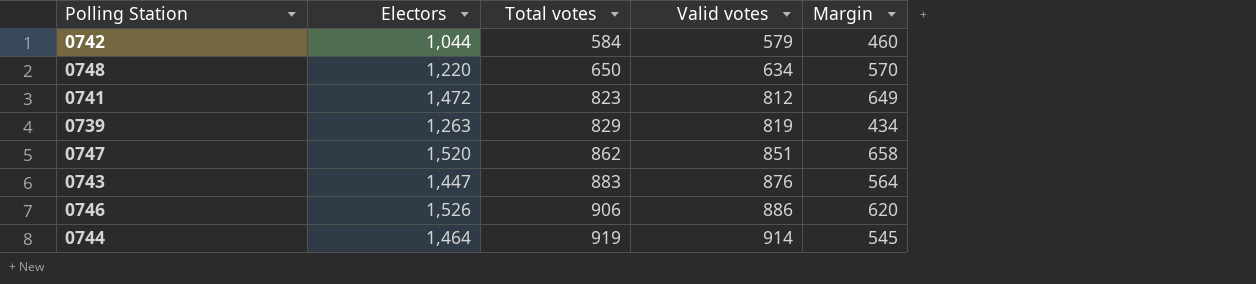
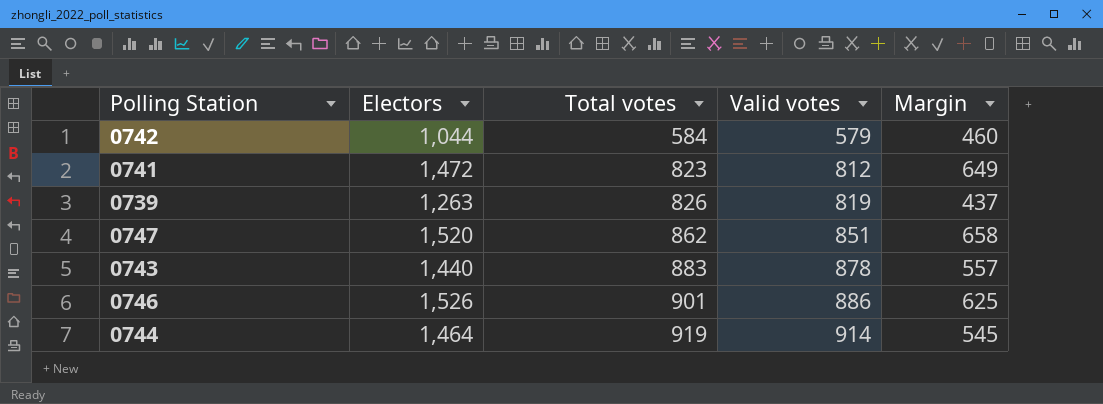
row 0748: 1,220 | 650 | 634 | 570 -> none
0739 | Total votes: 829 -> 826
0739 | Margin: 434 -> 437
0743 | Electors: 1,447 -> 1,440
0743 | Valid votes: 876 -> 878
0743 | Margin: 564 -> 557
0746 | Total votes: 906 -> 901
0746 | Margin: 620 -> 625

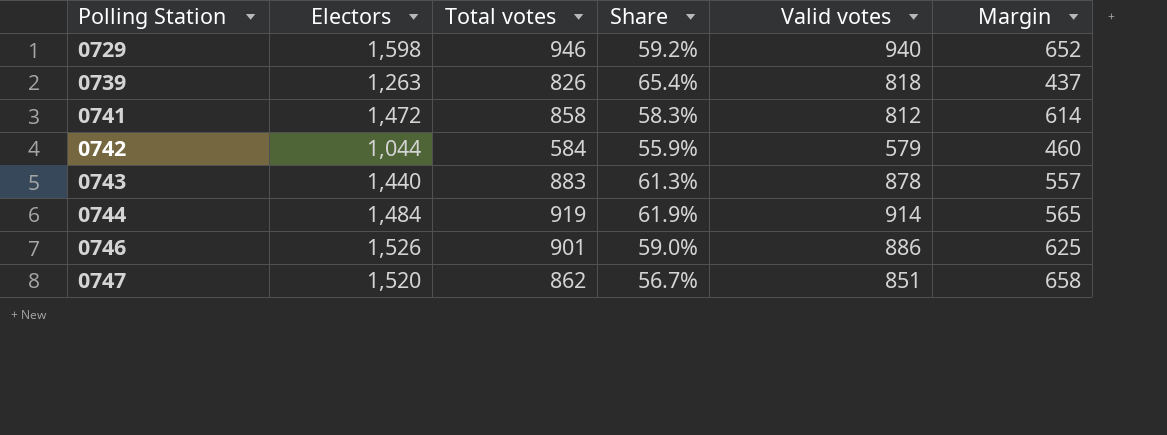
row order: Total votes ascending -> Polling Station ascending
column Share | formula: none -> [Total votes] / [Electors]
row 0729: none -> 1,598 | 946 | 59.2% | 940 | 652
0739 | Valid votes: 819 -> 818
0741 | Total votes: 823 -> 858
0741 | Margin: 649 -> 614
0744 | Electors: 1,464 -> 1,484
0744 | Margin: 545 -> 565

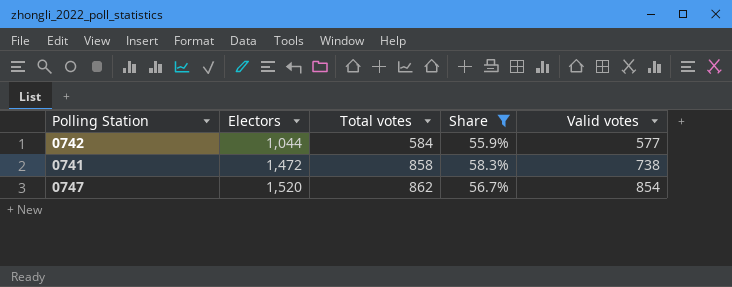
filter: none -> Share <= 58.3%
row order: Polling Station ascending -> Electors ascending
column Margin | formula: [Electors] - [Total votes] -> none
0742 | Valid votes: 579 -> 577
0741 | Valid votes: 812 -> 738
0747 | Valid votes: 851 -> 854

